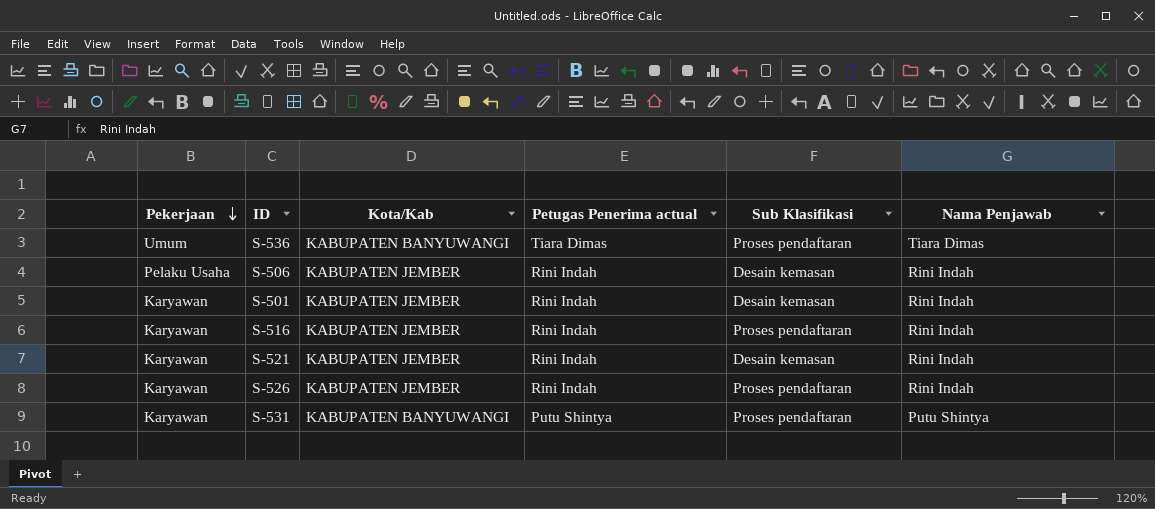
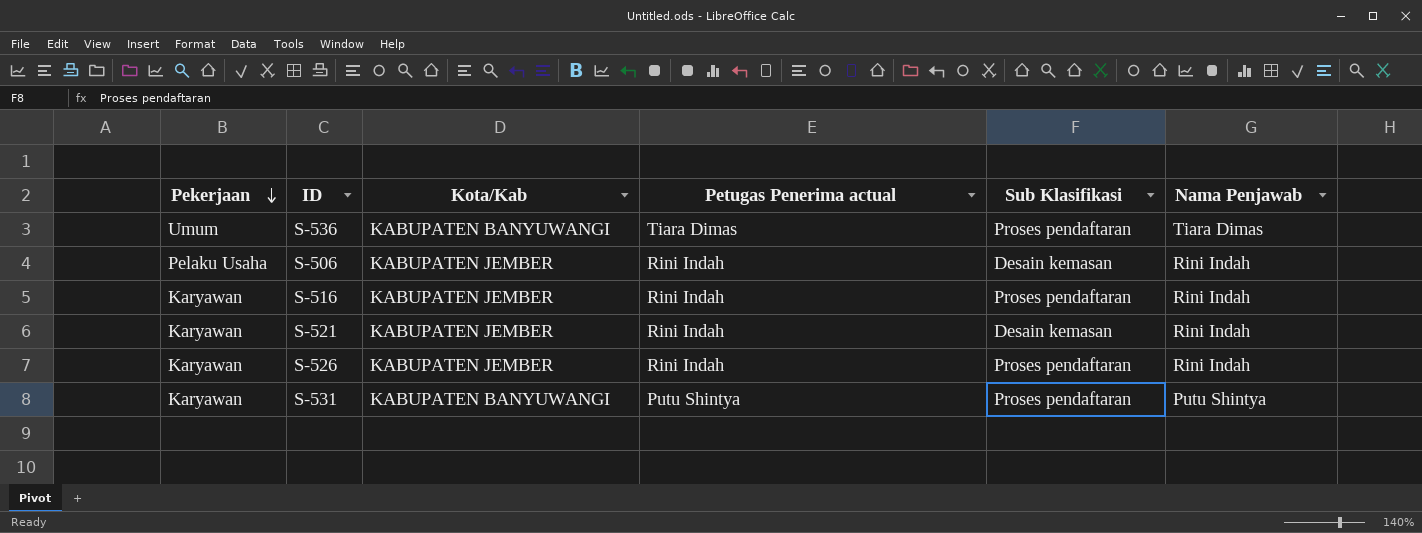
row S-501: Karyawan | KABUPATEN JEMBER | Rini Indah | Desain kemasan | Rini Indah -> none

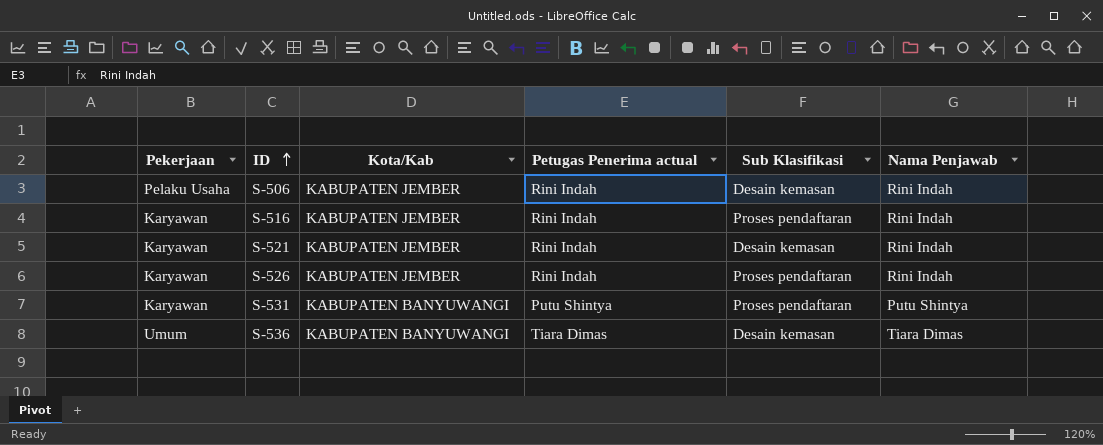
row order: Pekerjaan descending -> ID ascending
S-536 | Sub Klasifikasi: Proses pendaftaran -> Desain kemasan

